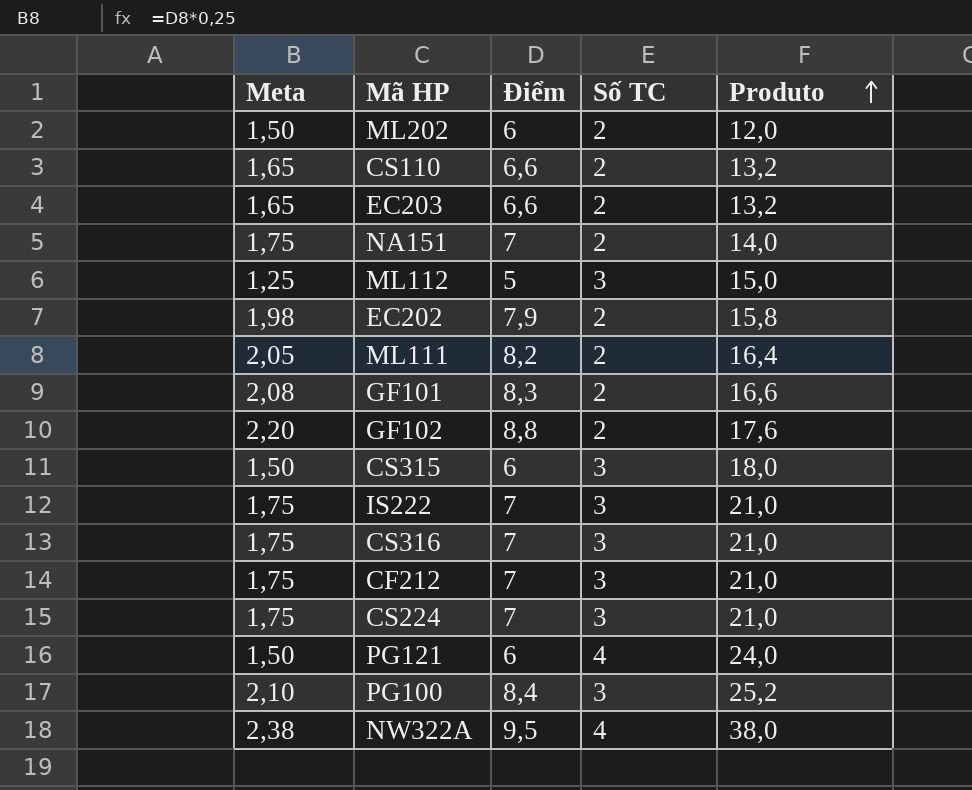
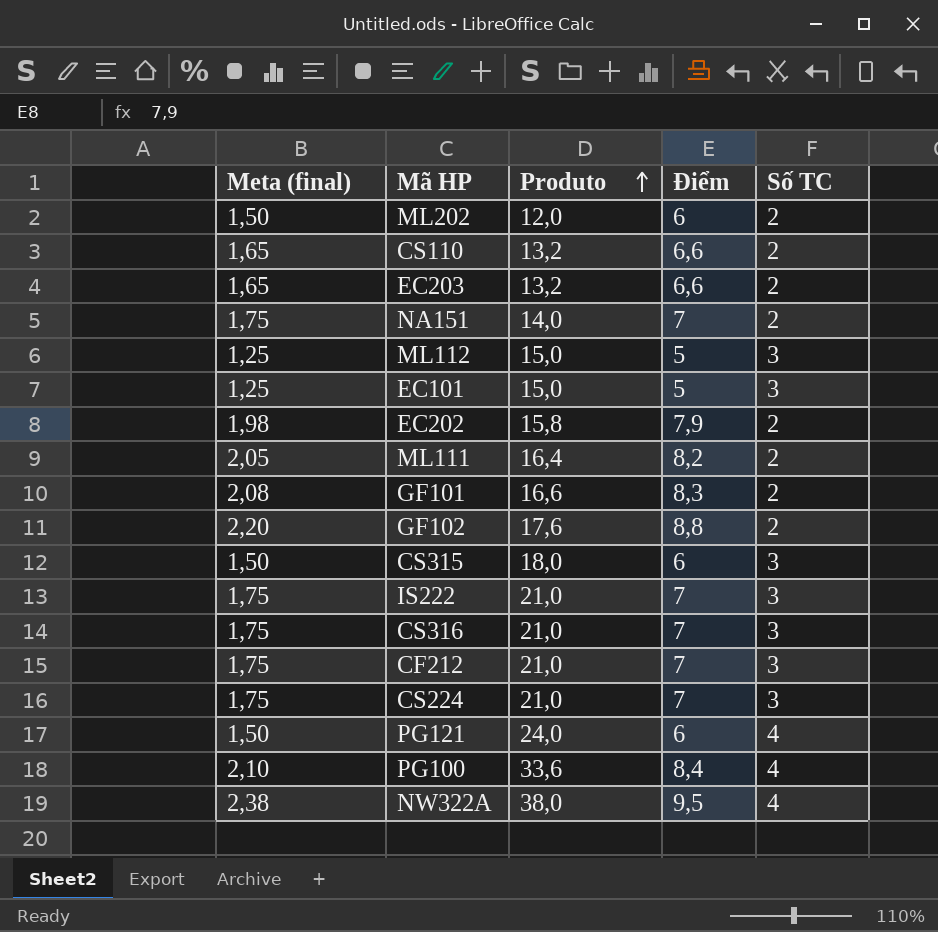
column name: Meta -> Meta (final)
column Produto | position: 5 -> 3
row EC101: none -> 1,25 | 15,0 | 5 | 3
PG100 | Produto: 25,2 -> 33,6
PG100 | Số TC: 3 -> 4

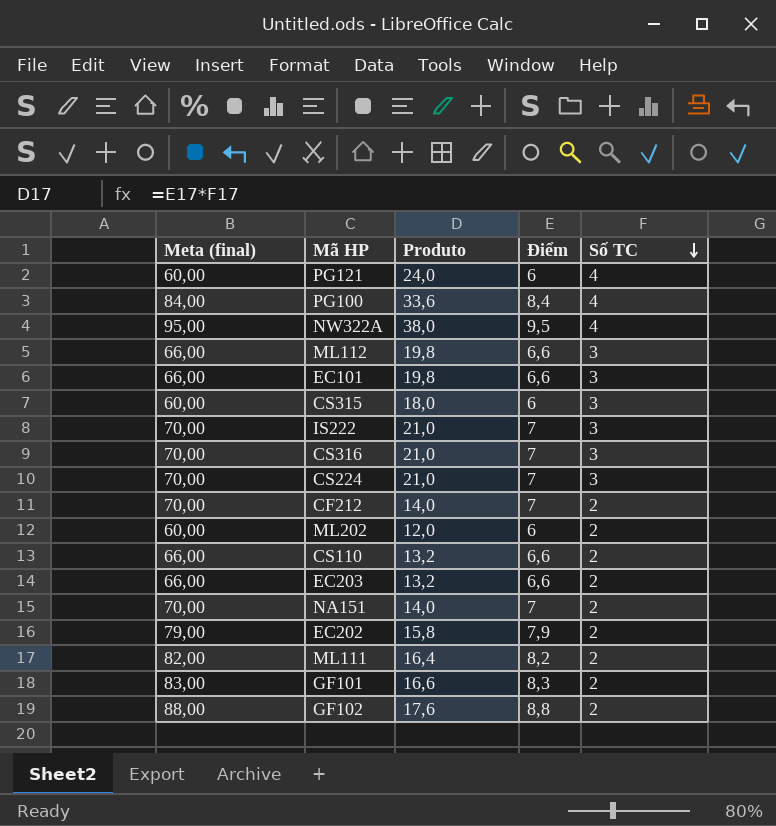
row order: Produto ascending -> Số TC descending
column Meta (final) | formula: [Điểm] * 0,25 -> [Điểm] * 10
ML112 | Produto: 15,0 -> 19,8
ML112 | Điểm: 5 -> 6,6
EC101 | Produto: 15,0 -> 19,8
EC101 | Điểm: 5 -> 6,6
CF212 | Produto: 21,0 -> 14,0
CF212 | Số TC: 3 -> 2

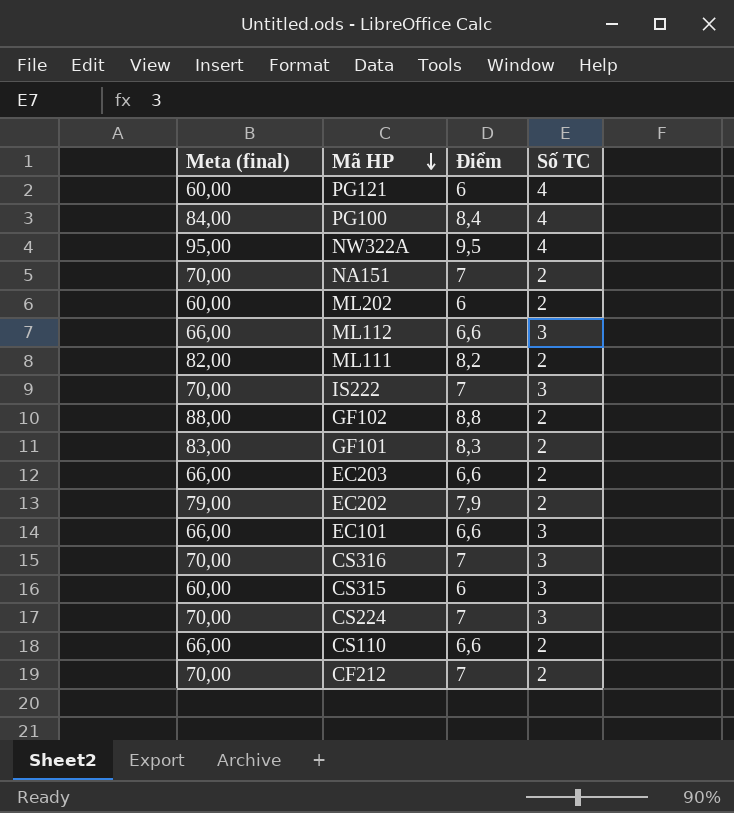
row order: Số TC descending -> Mã HP descending
column Produto | formula: [Điểm] * [Số TC] -> none

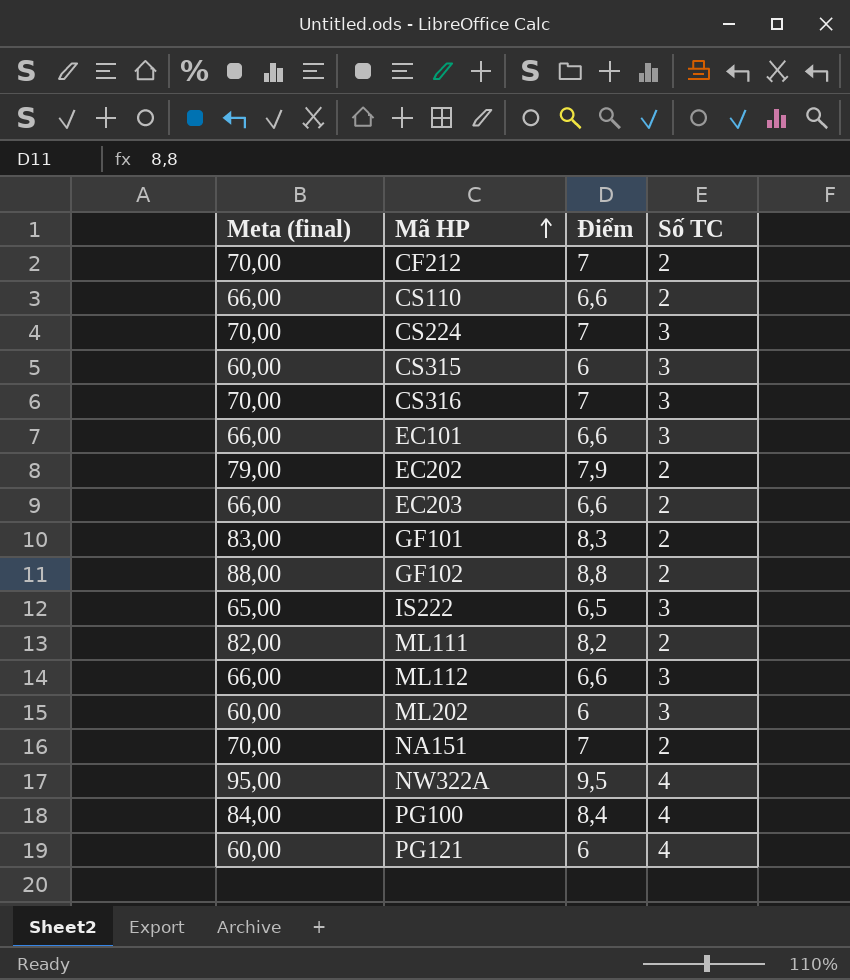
row order: Mã HP descending -> Mã HP ascending
IS222 | Meta (final): 70,00 -> 65,00
IS222 | Điểm: 7 -> 6,5
ML202 | Số TC: 2 -> 3

